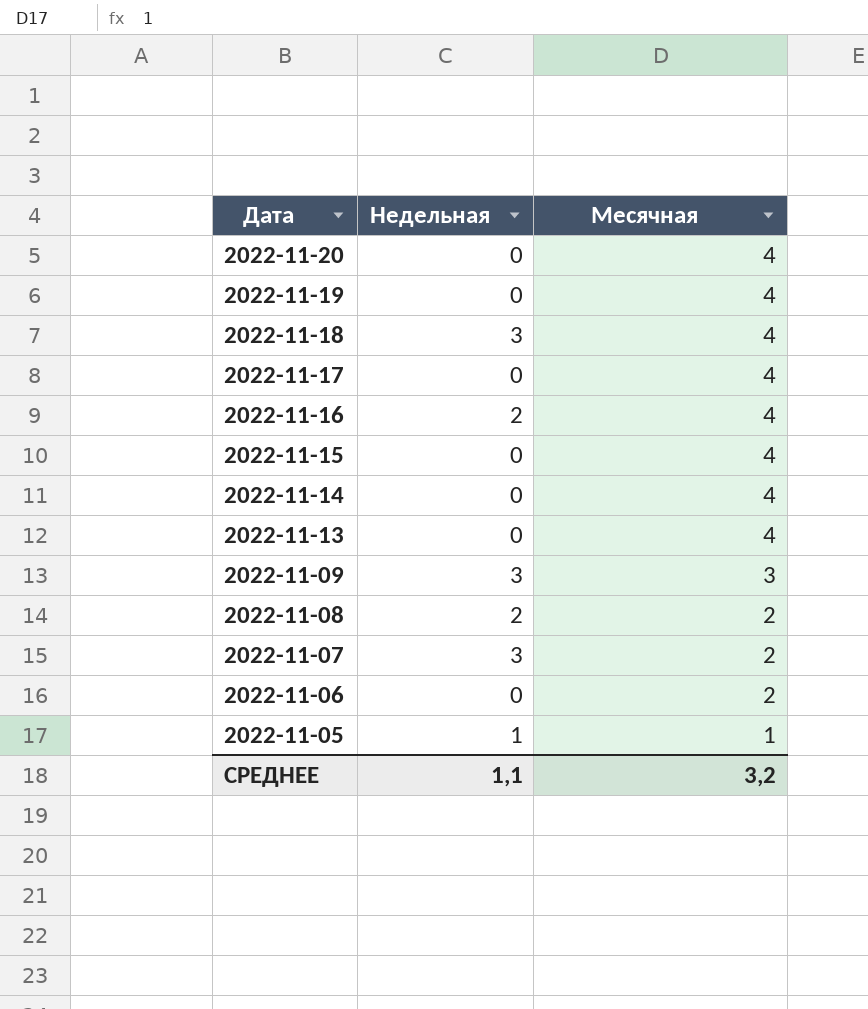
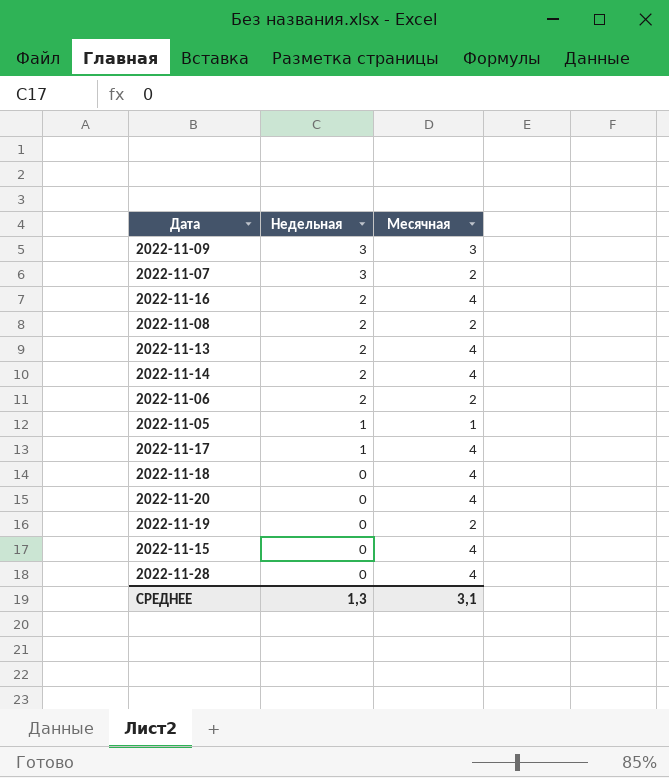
row order: Дата descending -> Недельная descending
2022-11-13 | Недельная: 0 -> 2
2022-11-14 | Недельная: 0 -> 2
2022-11-06 | Недельная: 0 -> 2
2022-11-17 | Недельная: 0 -> 1
2022-11-18 | Недельная: 3 -> 0
2022-11-19 | Месячная: 4 -> 2
row 2022-11-28: none -> 0 | 4
СРЕДНЕЕ | Недельная: 1,1 -> 1,3
СРЕДНЕЕ | Месячная: 3,2 -> 3,1

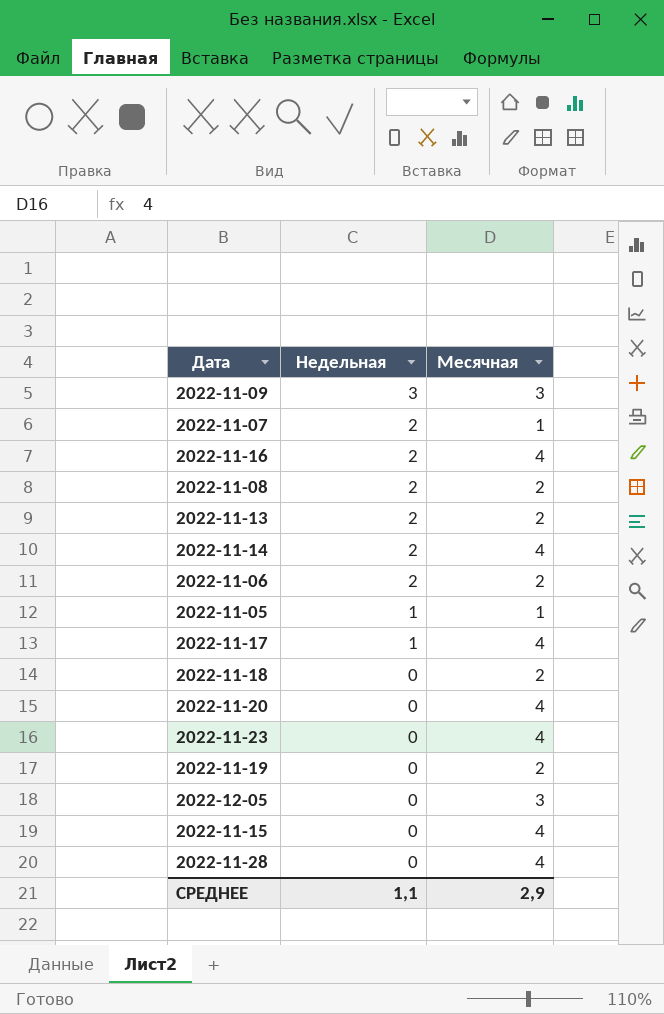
2022-11-07 | Недельная: 3 -> 2
2022-11-07 | Месячная: 2 -> 1
2022-11-13 | Месячная: 4 -> 2
2022-11-18 | Месячная: 4 -> 2
row 2022-11-23: none -> 0 | 4
row 2022-12-05: none -> 0 | 3
СРЕДНЕЕ | Недельная: 1,3 -> 1,1
СРЕДНЕЕ | Месячная: 3,1 -> 2,9

